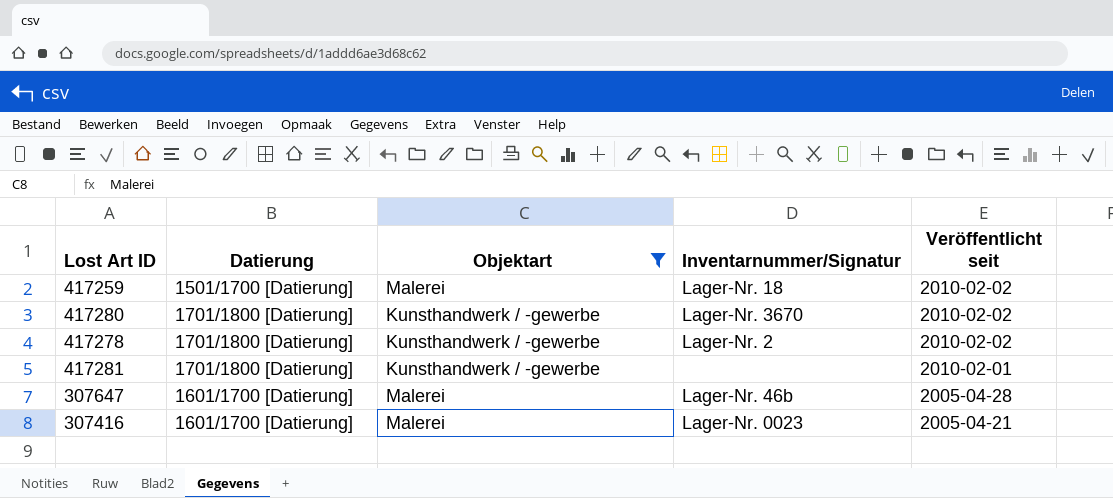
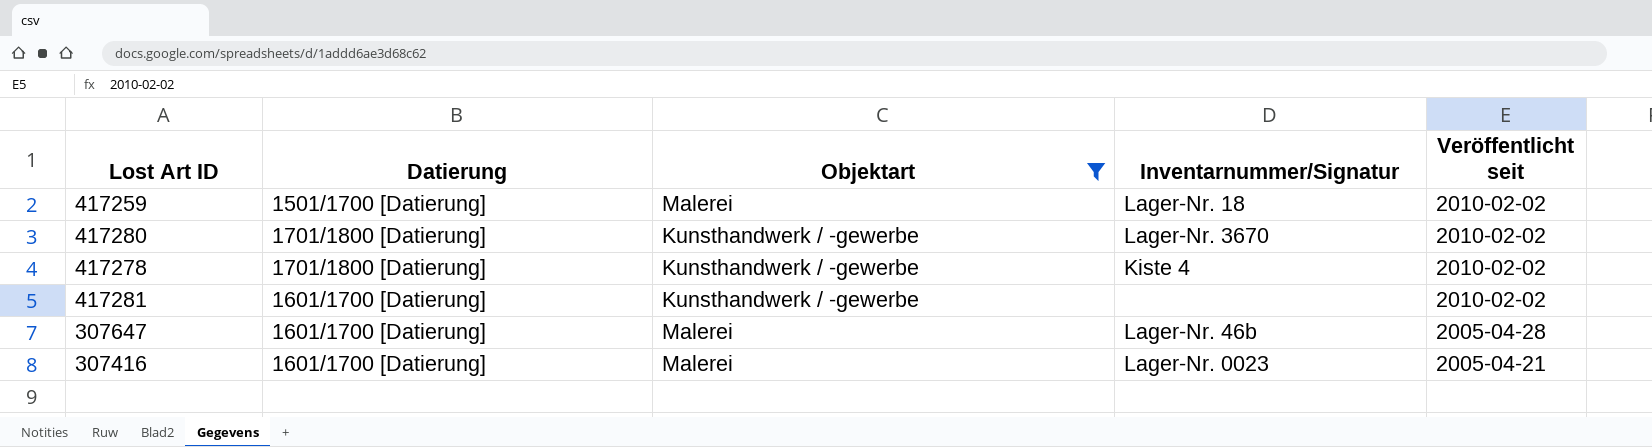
417278 | Inventarnummer/Signatur: Lager-Nr. 2 -> Kiste 4
417281 | Datierung: 1701/1800 [Datierung] -> 1601/1700 [Datierung]
417281 | Veröffentlicht seit: 2010-02-01 -> 2010-02-02

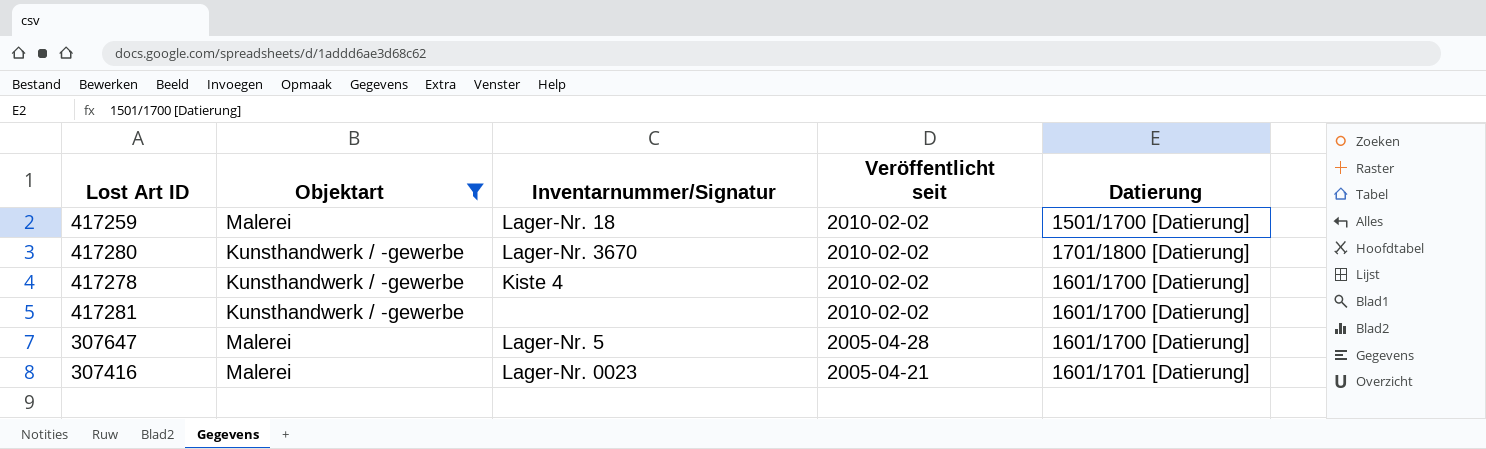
column Datierung | position: 2 -> 5
417278 | Datierung: 1701/1800 [Datierung] -> 1601/1700 [Datierung]
307647 | Inventarnummer/Signatur: Lager-Nr. 46b -> Lager-Nr. 5
307416 | Datierung: 1601/1700 [Datierung] -> 1601/1701 [Datierung]

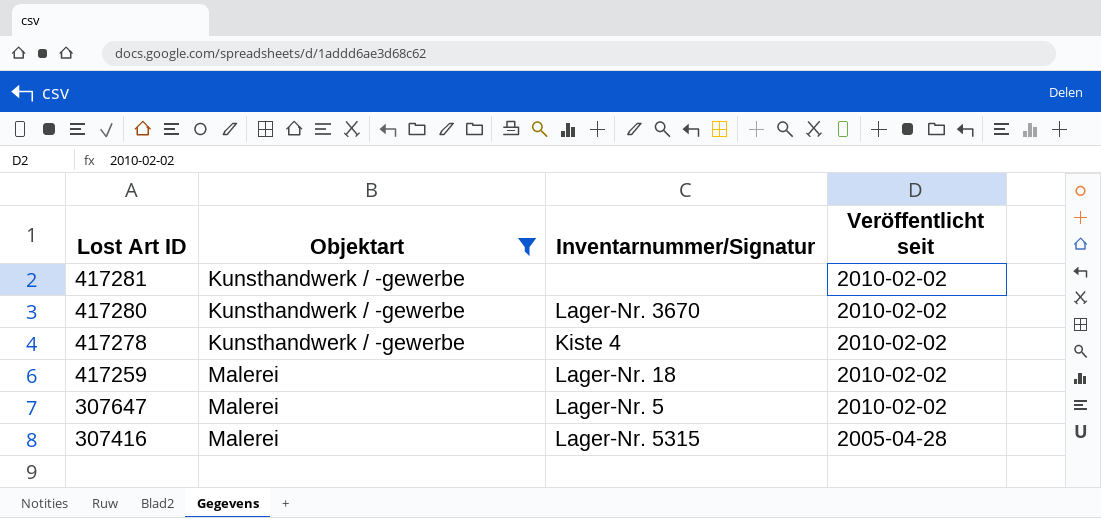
row order: Veröffentlicht seit descending -> Lost Art ID descending
column Datierung | position: 5 -> none
307647 | Veröffentlicht seit: 2005-04-28 -> 2010-02-02
307416 | Inventarnummer/Signatur: Lager-Nr. 0023 -> Lager-Nr. 5315
307416 | Veröffentlicht seit: 2005-04-21 -> 2005-04-28

